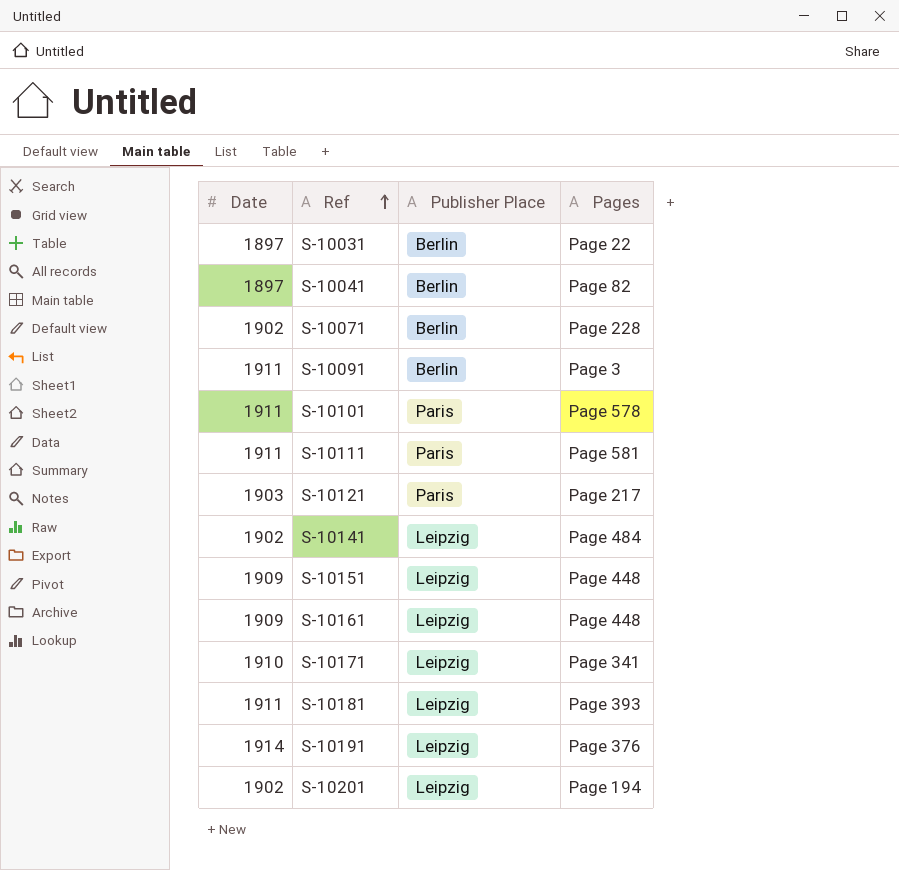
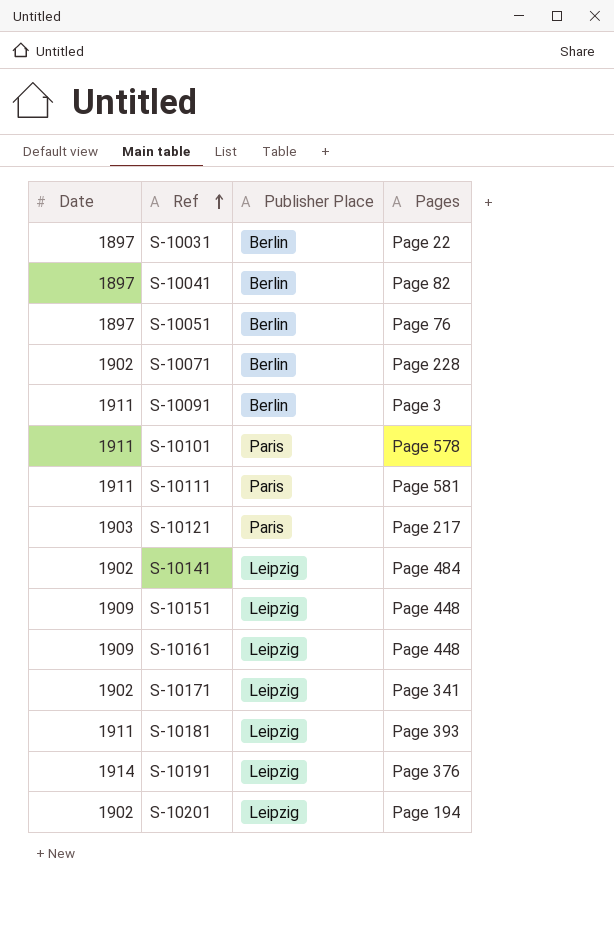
row S-10051: none -> 1897 | Berlin | Page 76
S-10171 | Date: 1910 -> 1902

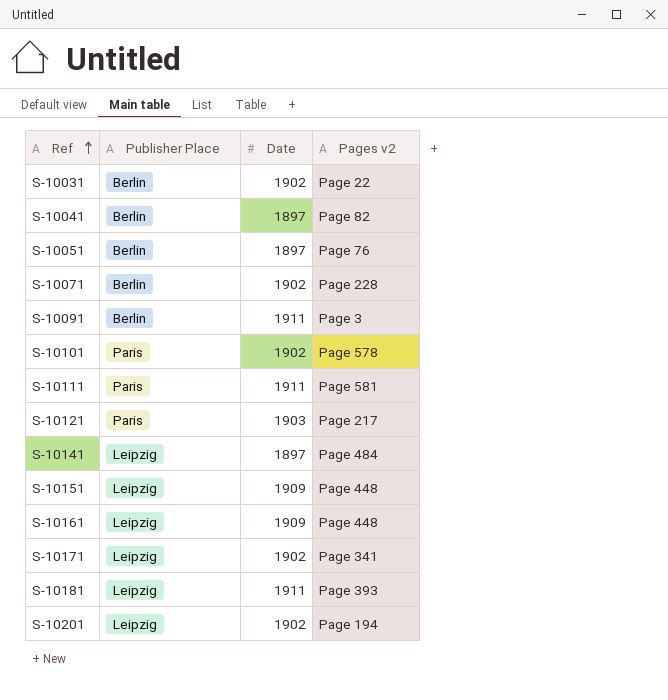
column Date | position: 1 -> 3
column name: Pages -> Pages v2
row S-10191: 1914 | Leipzig | Page 376 -> none
S-10031 | Date: 1897 -> 1902
S-10101 | Date: 1911 -> 1902
S-10141 | Date: 1902 -> 1897

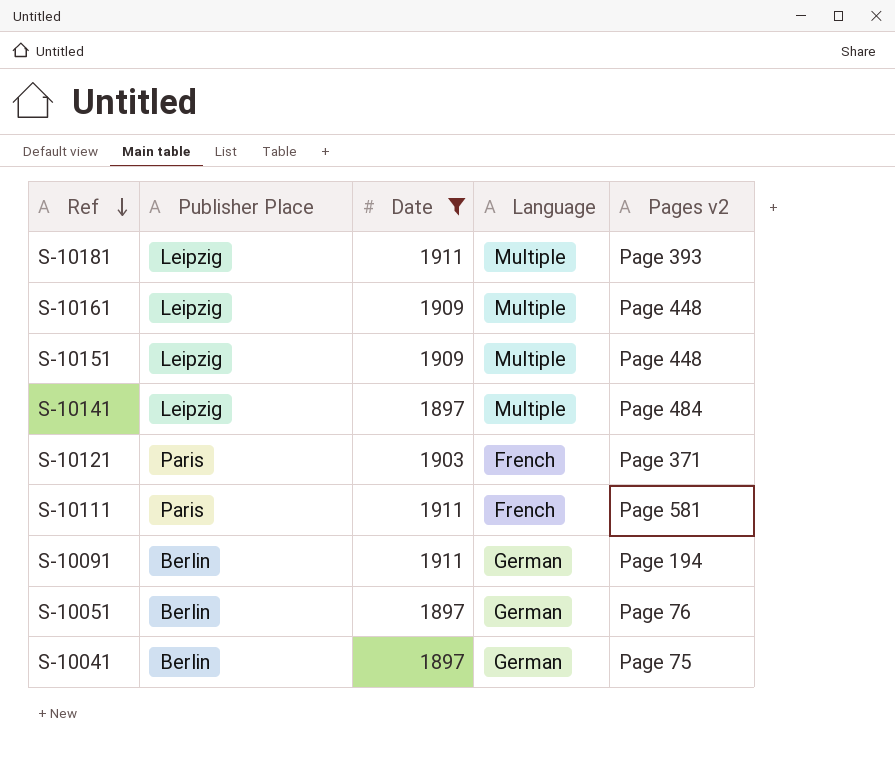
filter: none -> Date != 1902
row order: Ref ascending -> Ref descending
column Language | position: none -> 4
S-10121 | Pages v2: Page 217 -> Page 371
S-10091 | Pages v2: Page 3 -> Page 194
S-10041 | Pages v2: Page 82 -> Page 75

